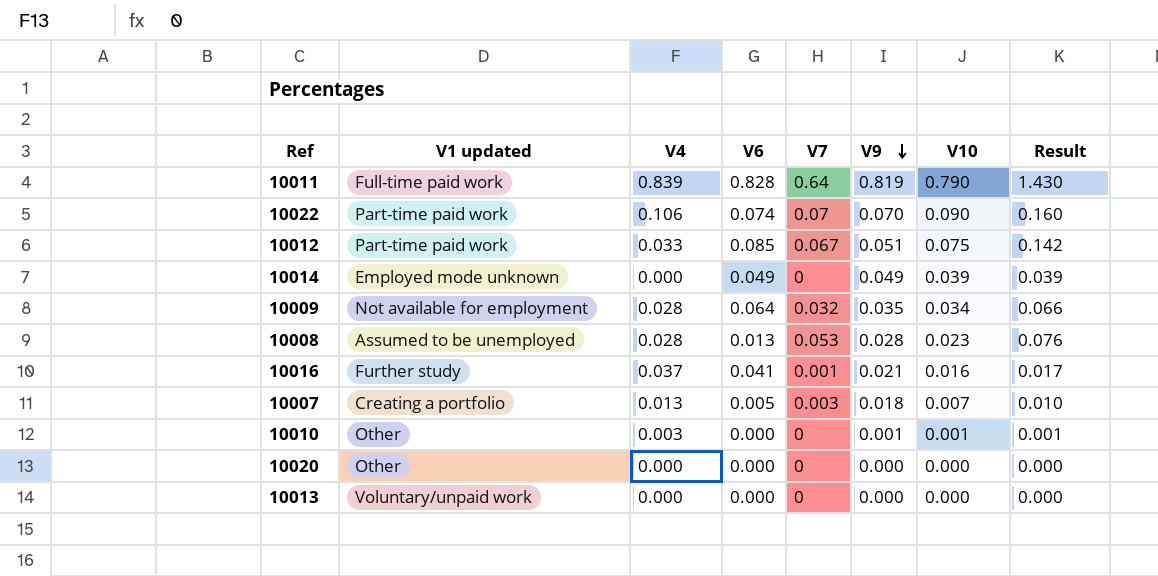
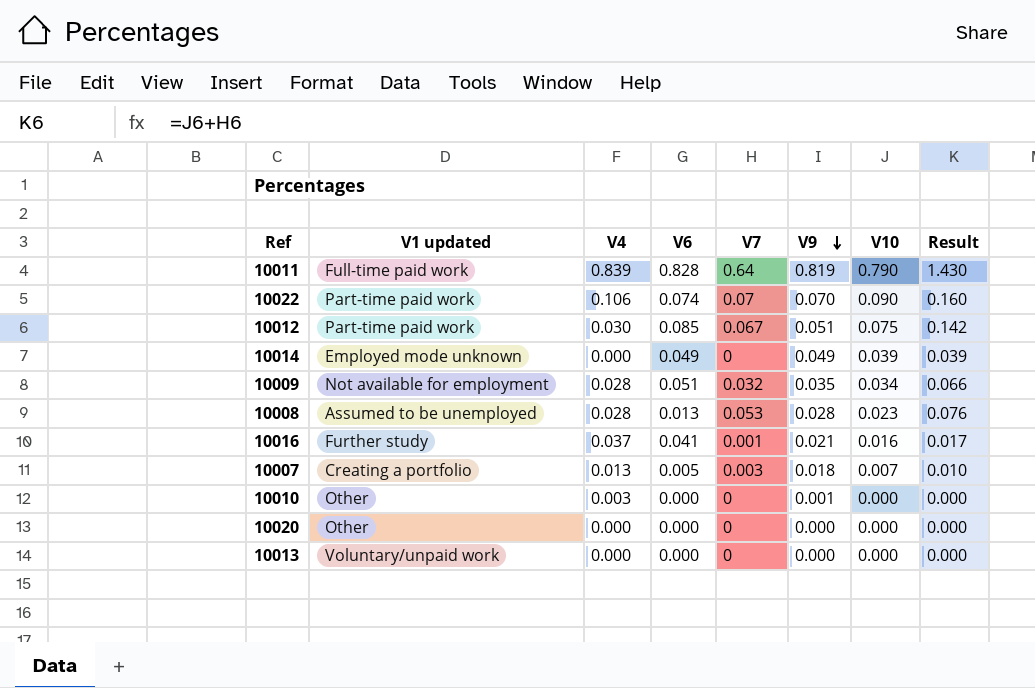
10012 | V4: 0.033 -> 0.030
10009 | V6: 0.064 -> 0.051
10010 | V10: 0.001 -> 0.000
10010 | Result: 0.001 -> 0.000

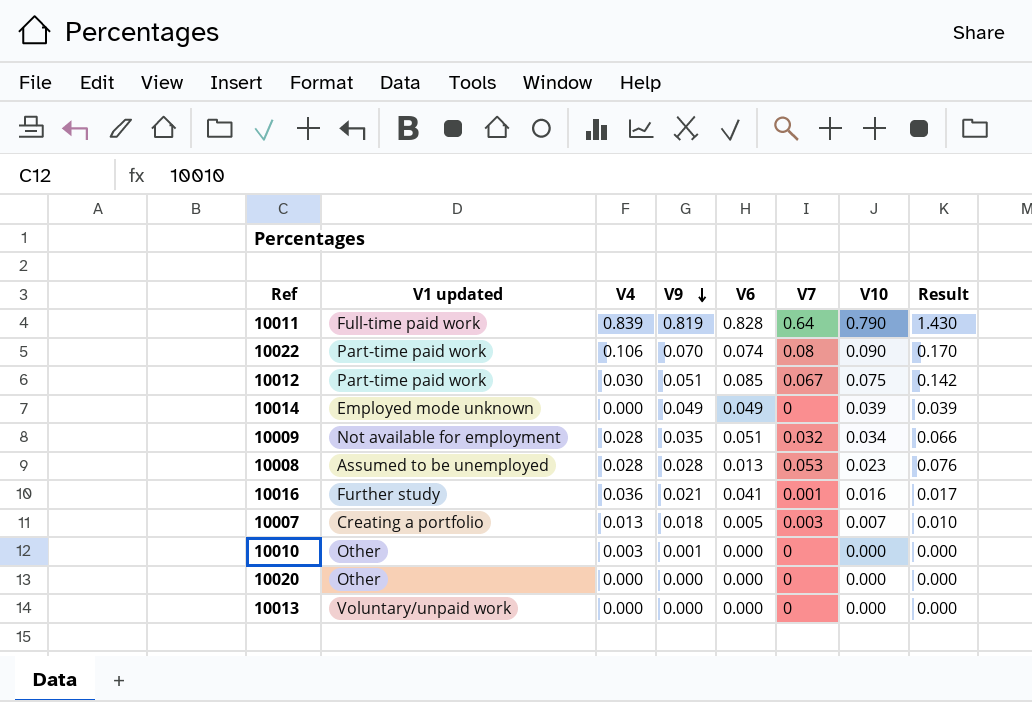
column V9 | position: 6 -> 4
10022 | V7: 0.07 -> 0.08
10022 | Result: 0.160 -> 0.170
10016 | V4: 0.037 -> 0.036

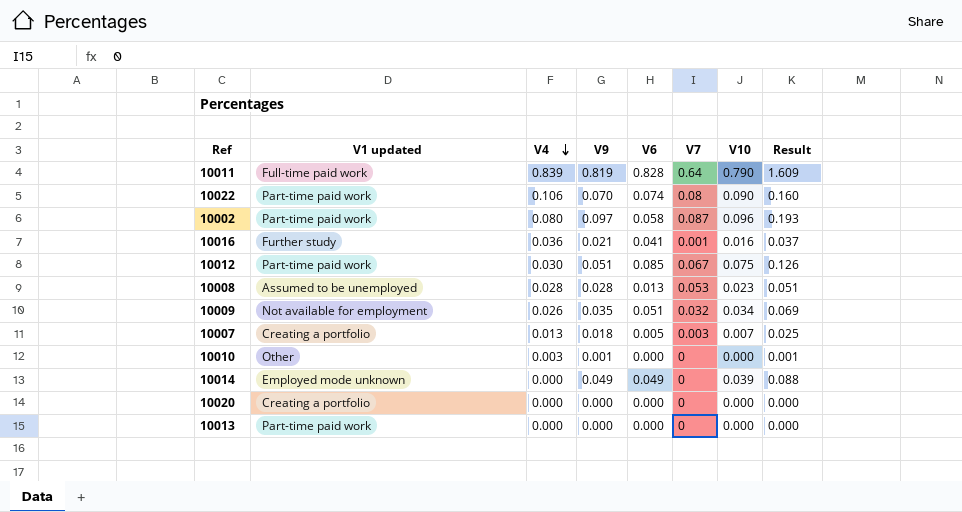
row order: V9 descending -> V4 descending
column Result | formula: [V7] + [V10] -> [V9] + [V10]
row 10002: none -> Part-time paid work | 0.080 | 0.097 | 0.058 | 0.087 | 0.096 | 0.193
10009 | V4: 0.028 -> 0.026
10020 | V1 updated: Other -> Creating a portfolio
10013 | V1 updated: Voluntary/unpaid work -> Part-time paid work

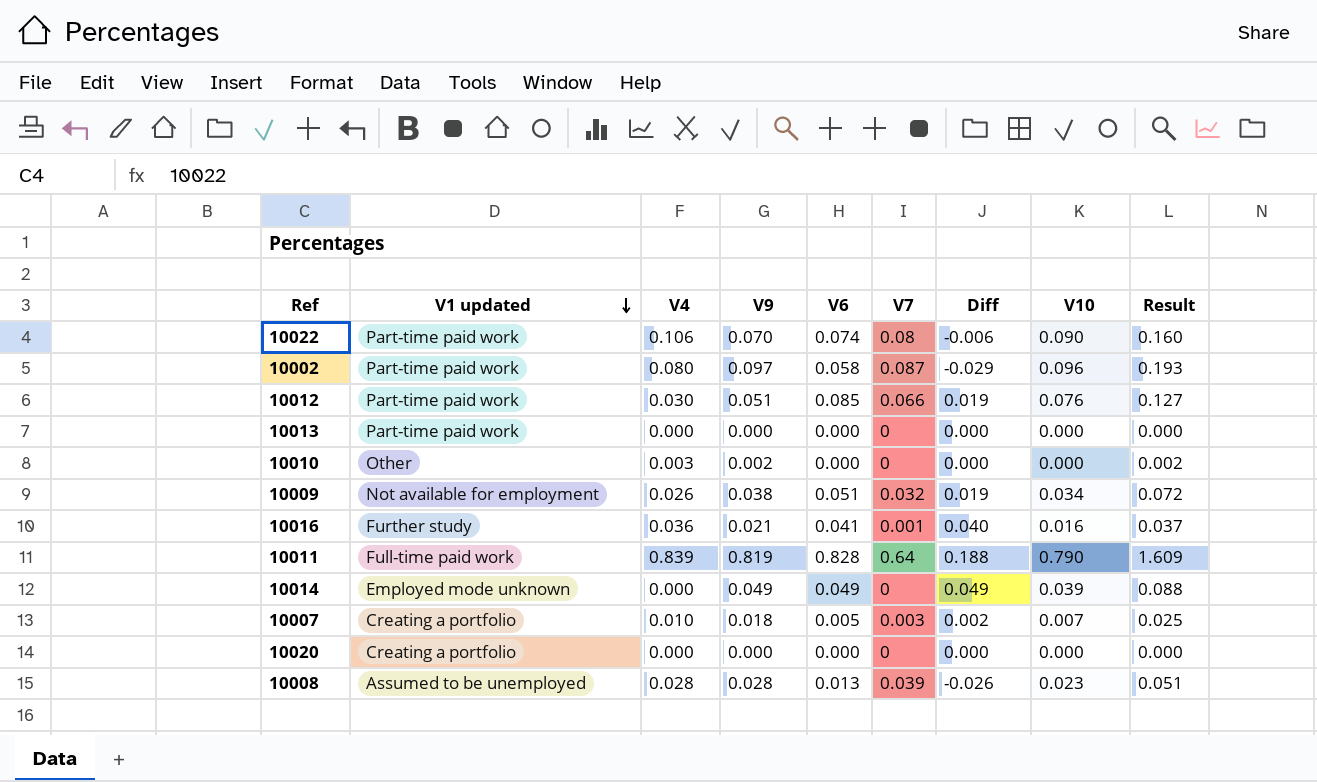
row order: V4 descending -> V1 updated descending
column Diff | formula: none -> [V6] - [V7]
10012 | V7: 0.067 -> 0.066
10012 | V10: 0.075 -> 0.076
10012 | Result: 0.126 -> 0.127
10010 | V9: 0.001 -> 0.002
10010 | Result: 0.001 -> 0.002
10009 | V9: 0.035 -> 0.038
10009 | Result: 0.069 -> 0.072
10007 | V4: 0.013 -> 0.010
10008 | V7: 0.053 -> 0.039

